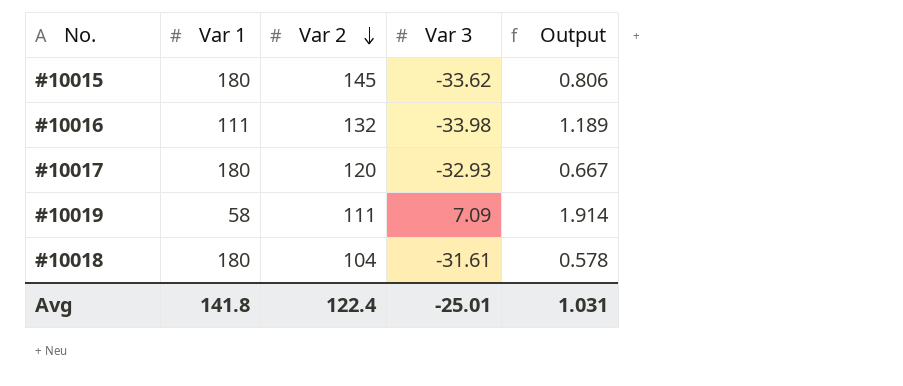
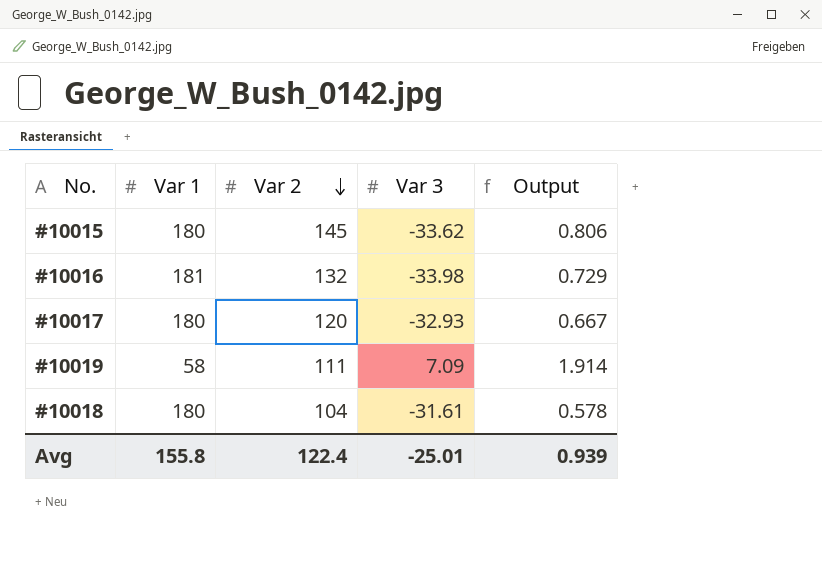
#10016 | Var 1: 111 -> 181
#10016 | Output: 1.189 -> 0.729
Avg | Var 1: 141.8 -> 155.8
Avg | Output: 1.031 -> 0.939

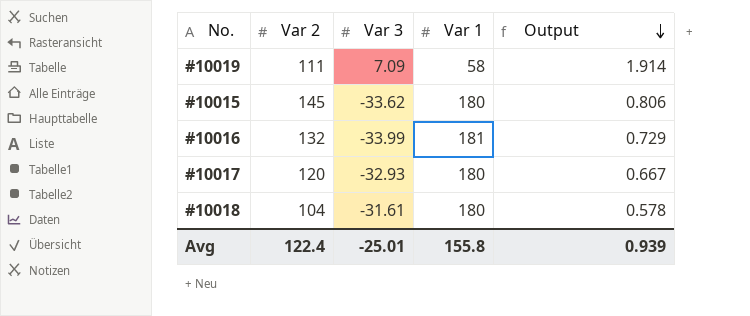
row order: Var 2 descending -> Output descending
column Var 1 | position: 2 -> 4
#10016 | Var 3: -33.98 -> -33.99

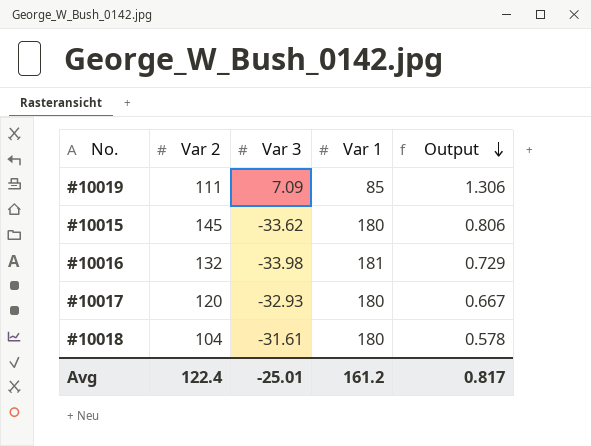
#10019 | Var 1: 58 -> 85
#10019 | Output: 1.914 -> 1.306
#10016 | Var 3: -33.99 -> -33.98
Avg | Var 1: 155.8 -> 161.2
Avg | Output: 0.939 -> 0.817

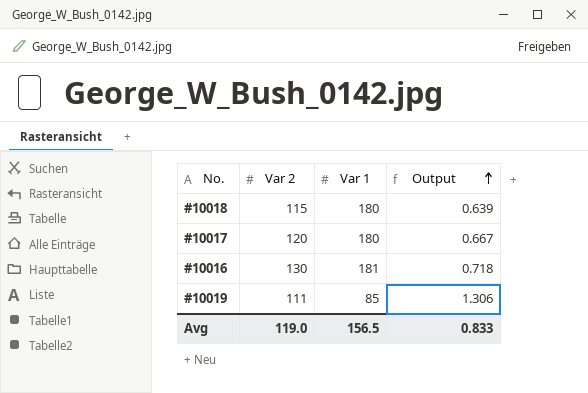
row order: Output descending -> Output ascending
column Var 3 | position: 3 -> none
row #10015: 145 | -33.62 | 180 | 0.806 -> none
#10018 | Var 2: 104 -> 115
#10018 | Output: 0.578 -> 0.639
#10016 | Var 2: 132 -> 130
#10016 | Output: 0.729 -> 0.718
Avg | Var 2: 122.4 -> 119.0
Avg | Var 1: 161.2 -> 156.5
Avg | Output: 0.817 -> 0.833

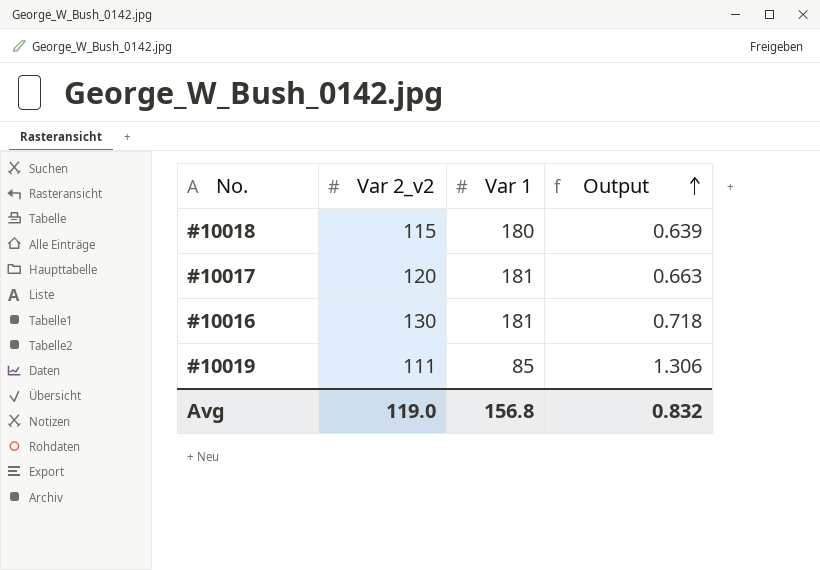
column name: Var 2 -> Var 2_v2
#10017 | Var 1: 180 -> 181
#10017 | Output: 0.667 -> 0.663
Avg | Var 1: 156.5 -> 156.8
Avg | Output: 0.833 -> 0.832

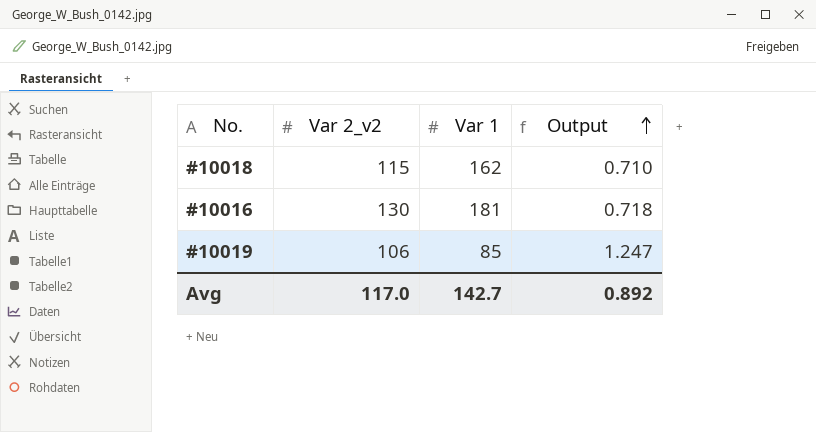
row #10017: 120 | 181 | 0.663 -> none
#10018 | Var 1: 180 -> 162
#10018 | Output: 0.639 -> 0.710
#10019 | Var 2_v2: 111 -> 106
#10019 | Output: 1.306 -> 1.247
Avg | Var 2_v2: 119.0 -> 117.0
Avg | Var 1: 156.8 -> 142.7
Avg | Output: 0.832 -> 0.892

